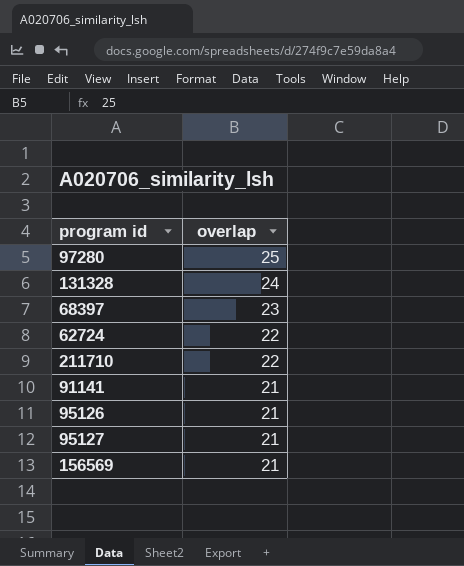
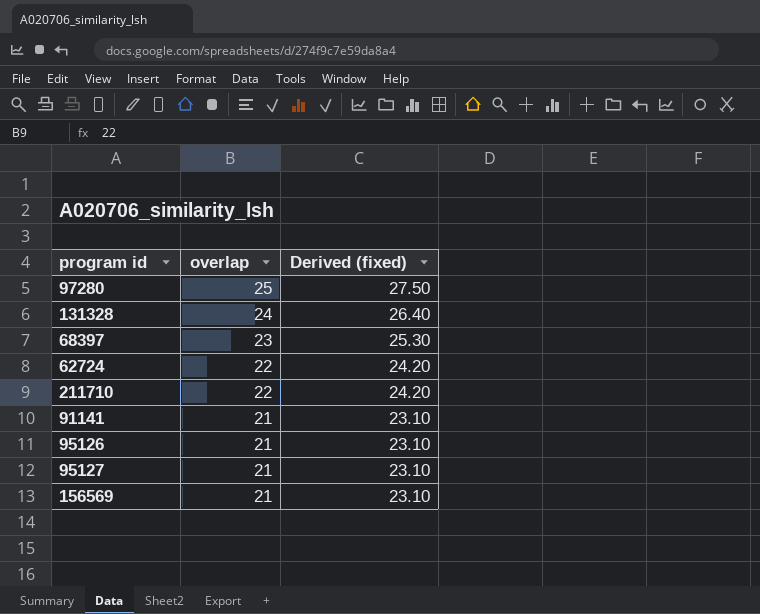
column Derived (fixed) | formula: none -> [overlap] * 1.1

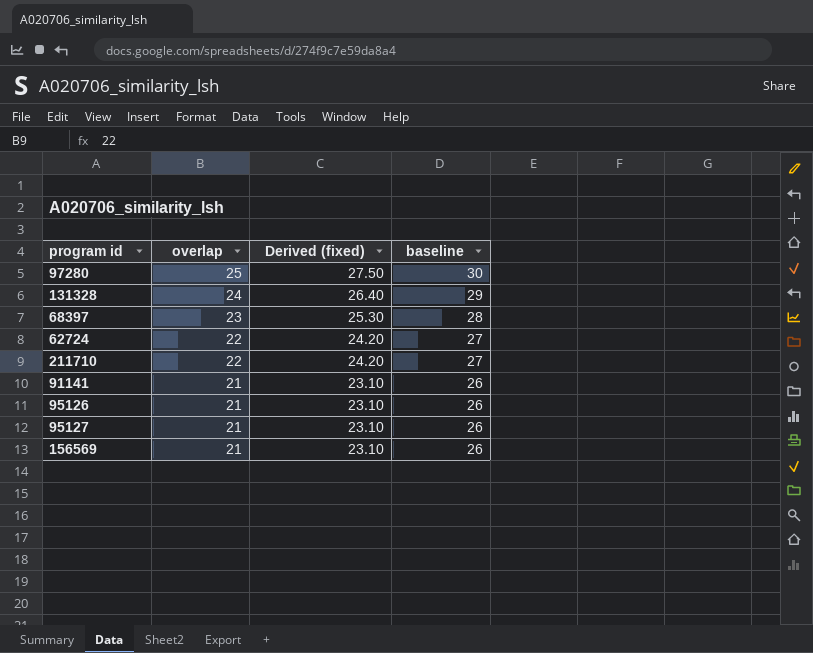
column baseline | formula: none -> [overlap] + 5

